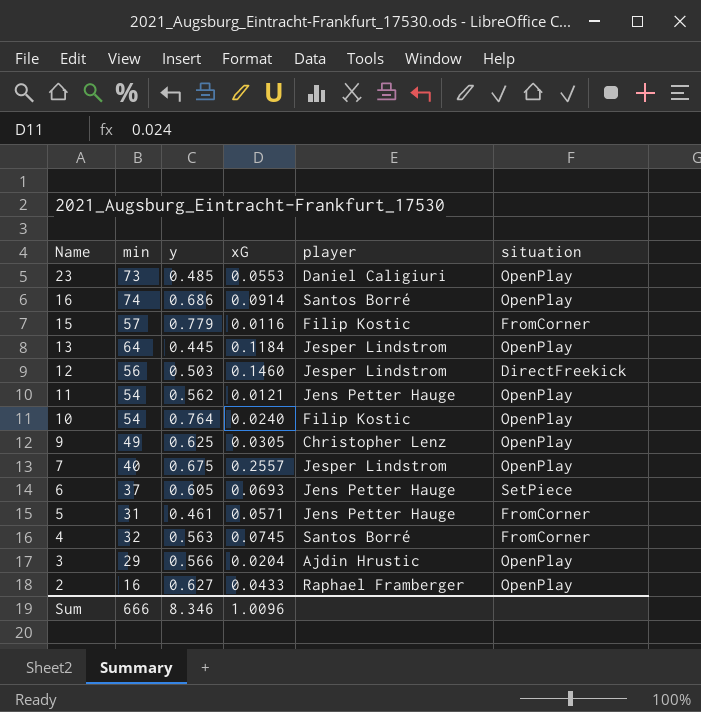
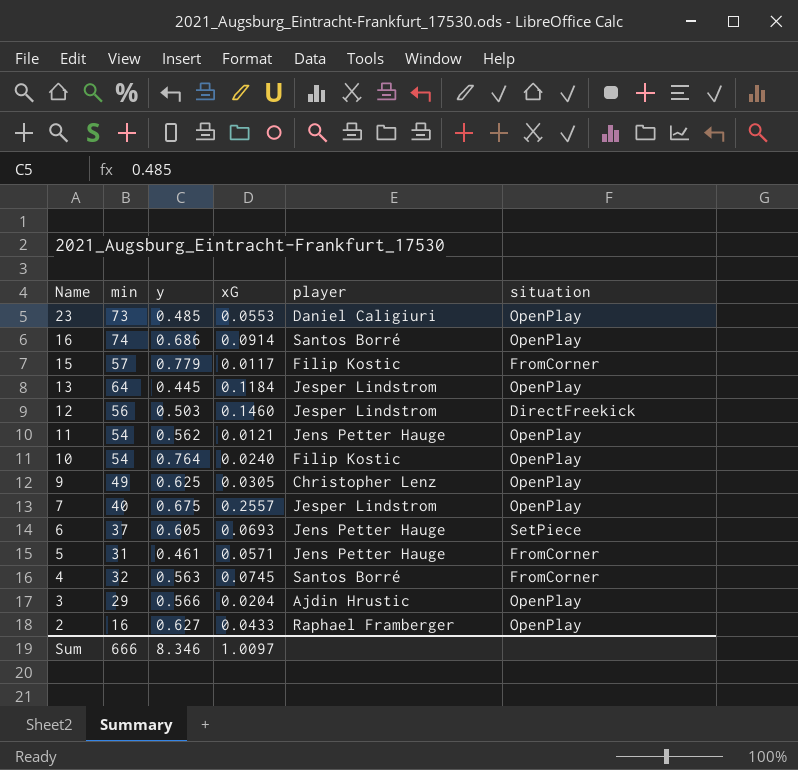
15 | xG: 0.0116 -> 0.0117
Sum | xG: 1.0096 -> 1.0097

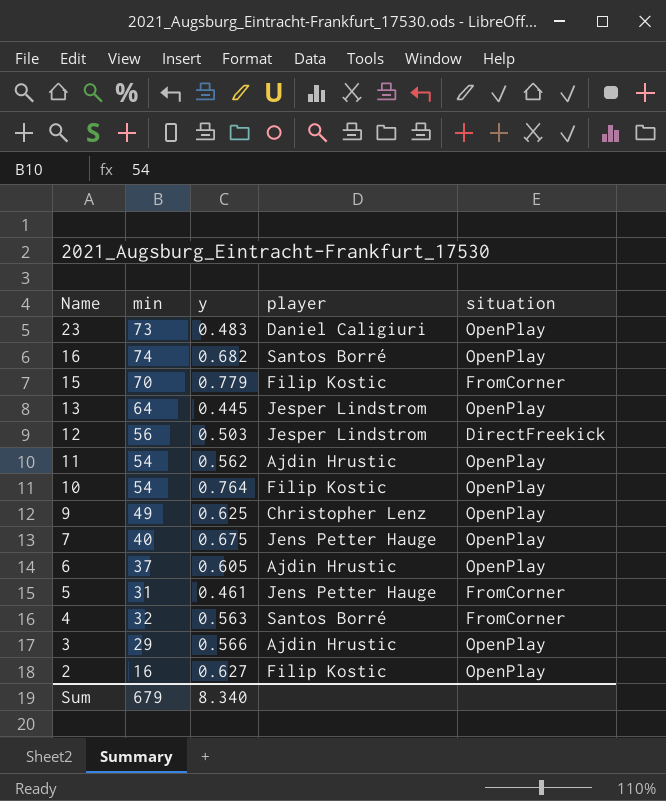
column xG | position: 4 -> none
23 | y: 0.485 -> 0.483
16 | y: 0.686 -> 0.682
15 | min: 57 -> 70
11 | player: Jens Petter Hauge -> Ajdin Hrustic
7 | player: Jesper Lindstrom -> Jens Petter Hauge
6 | player: Jens Petter Hauge -> Ajdin Hrustic
6 | situation: SetPiece -> OpenPlay
2 | player: Raphael Framberger -> Filip Kostic
Sum | min: 666 -> 679
Sum | y: 8.346 -> 8.340

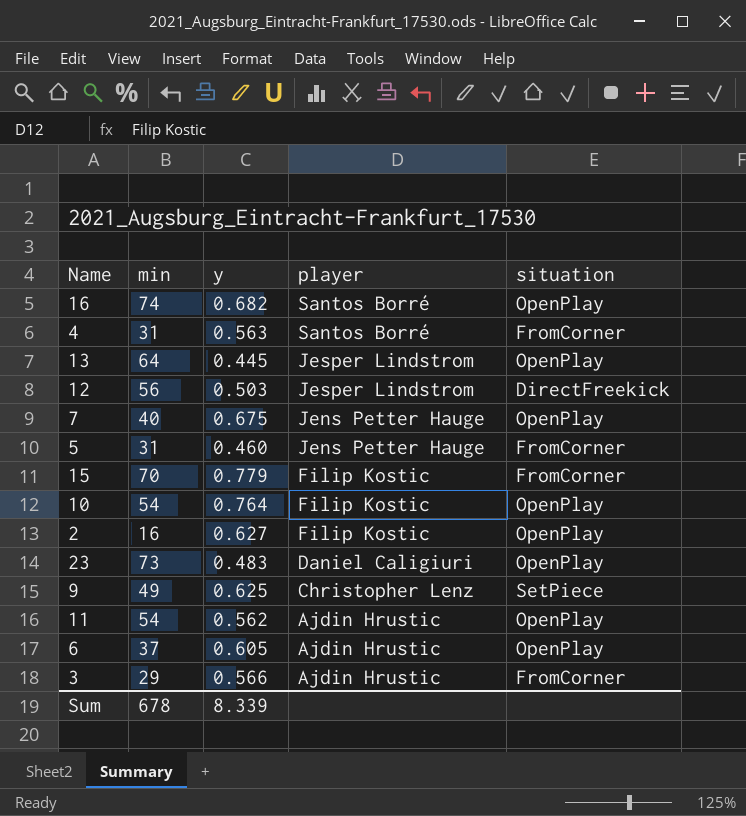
row order: Name descending -> player descending
4 | min: 32 -> 31
5 | y: 0.461 -> 0.460
9 | situation: OpenPlay -> SetPiece
3 | situation: OpenPlay -> FromCorner
Sum | min: 679 -> 678
Sum | y: 8.340 -> 8.339

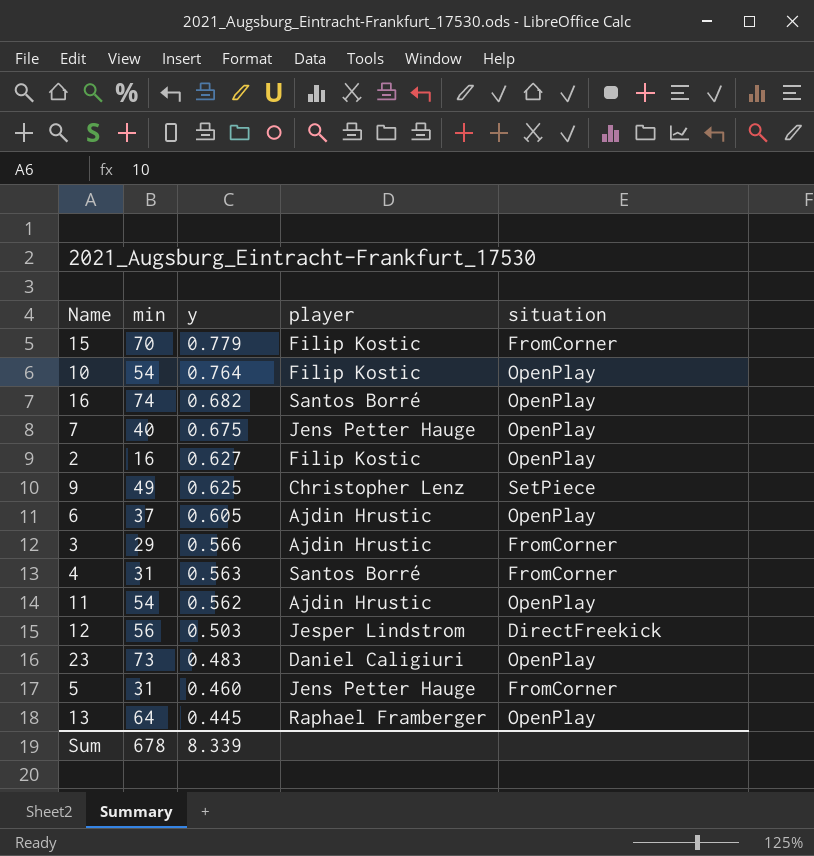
row order: player descending -> y descending
13 | player: Jesper Lindstrom -> Raphael Framberger

